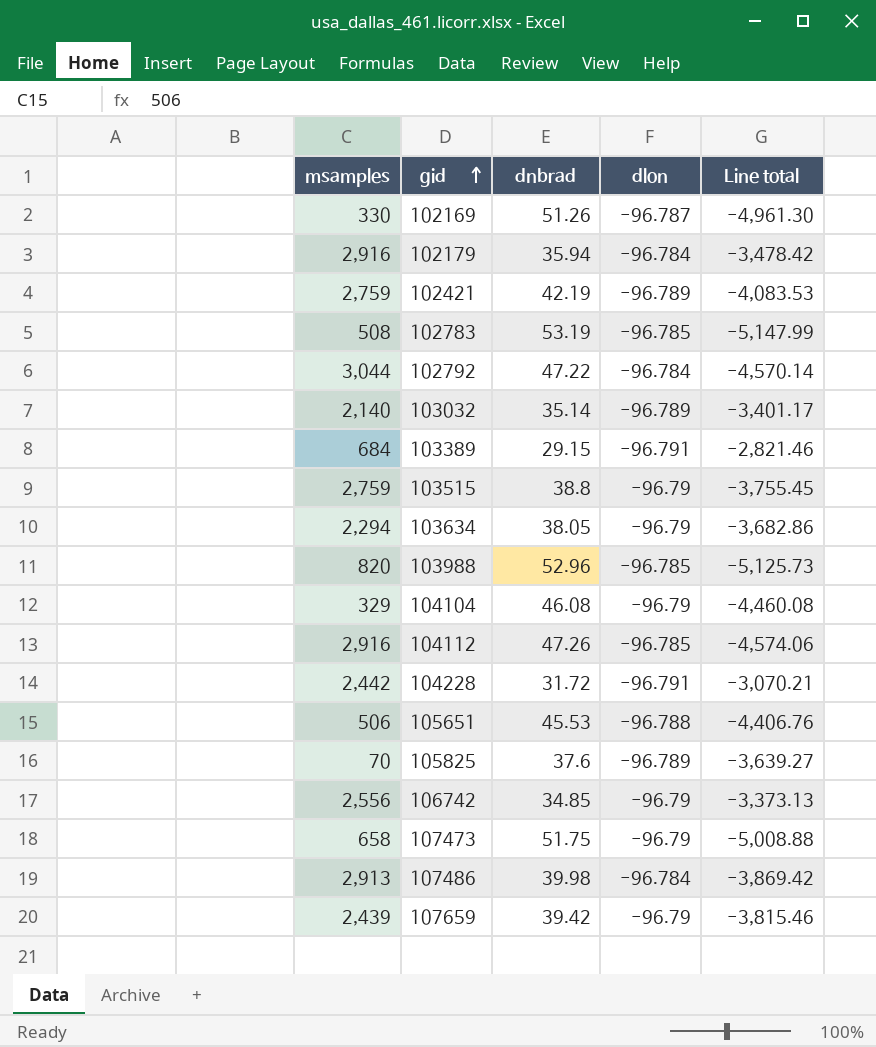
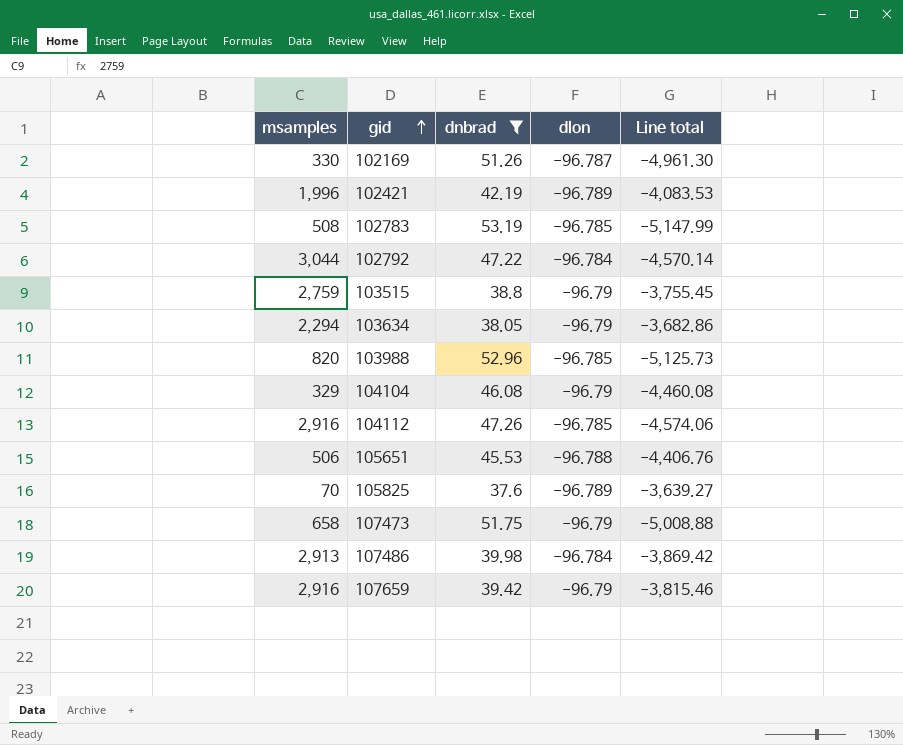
filter: none -> dnbrad >= 37.6
102421 | msamples: 2,759 -> 1,996
107659 | msamples: 2,439 -> 2,916

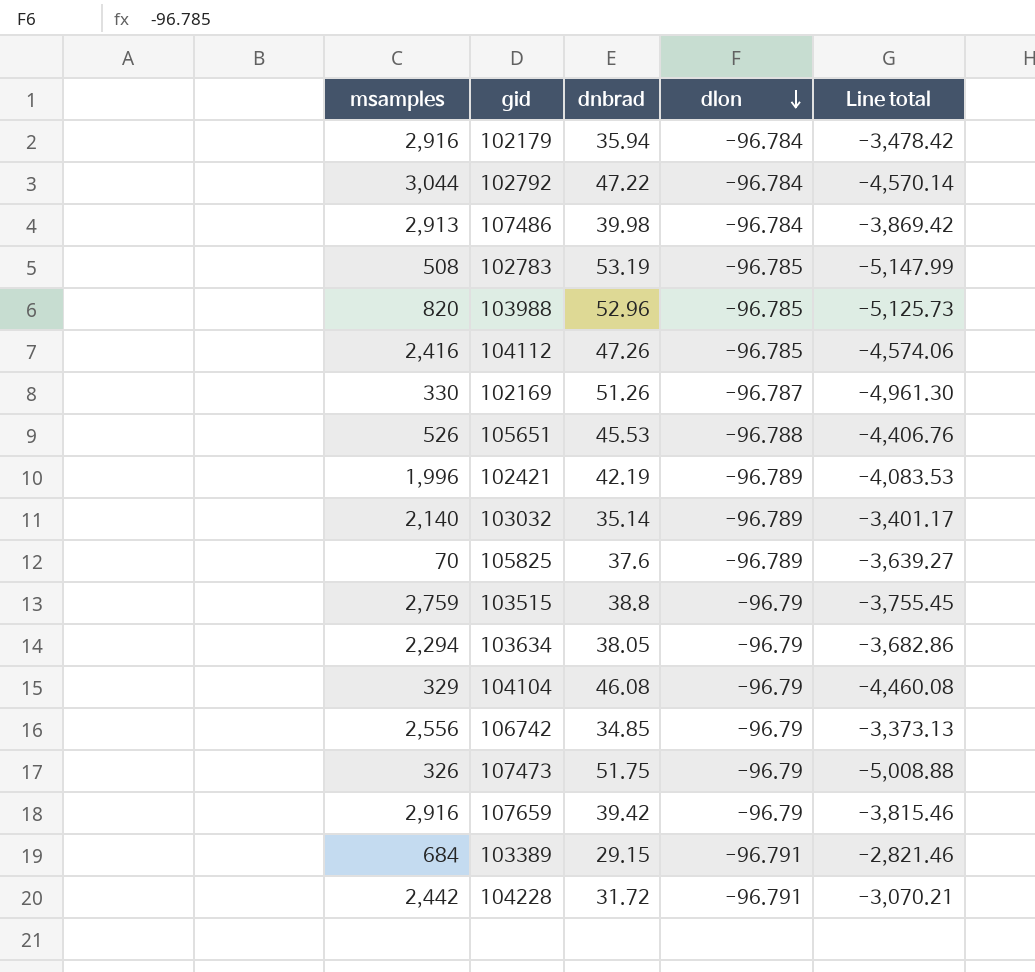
filter: dnbrad >= 37.6 -> none
row order: gid ascending -> dlon descending
104112 | msamples: 2,916 -> 2,416
105651 | msamples: 506 -> 526
107473 | msamples: 658 -> 326

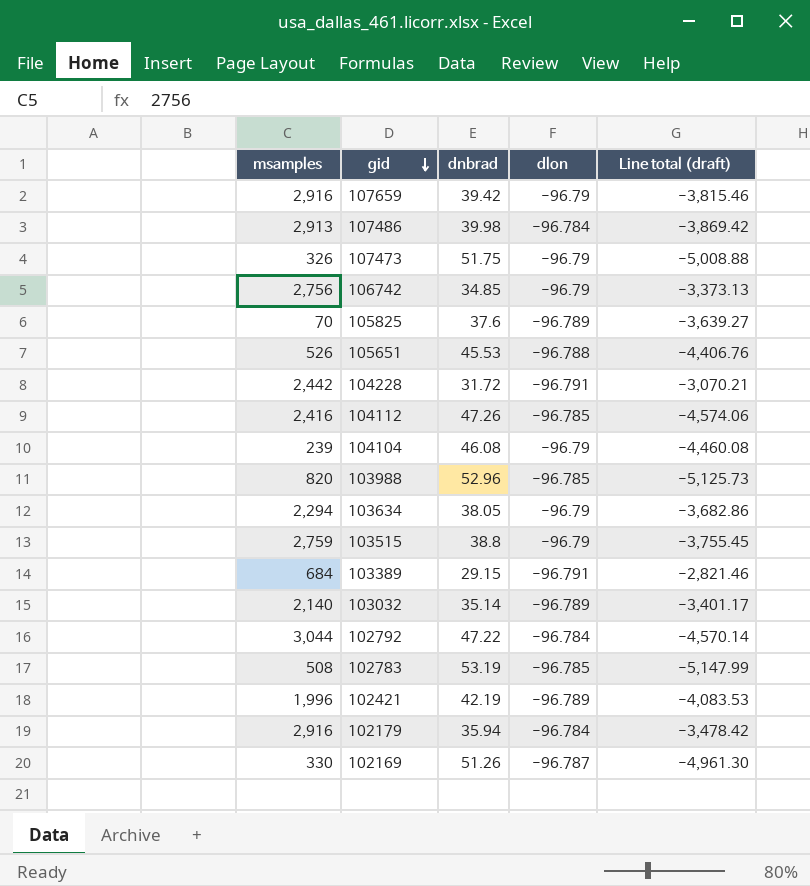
row order: dlon descending -> gid descending
column name: Line total -> Line total (draft)
106742 | msamples: 2,556 -> 2,756
104104 | msamples: 329 -> 239

